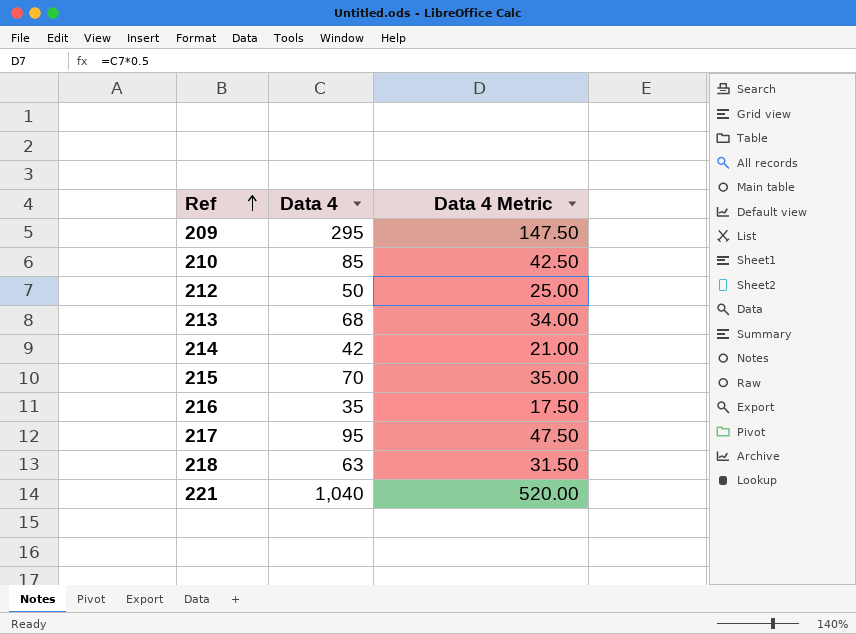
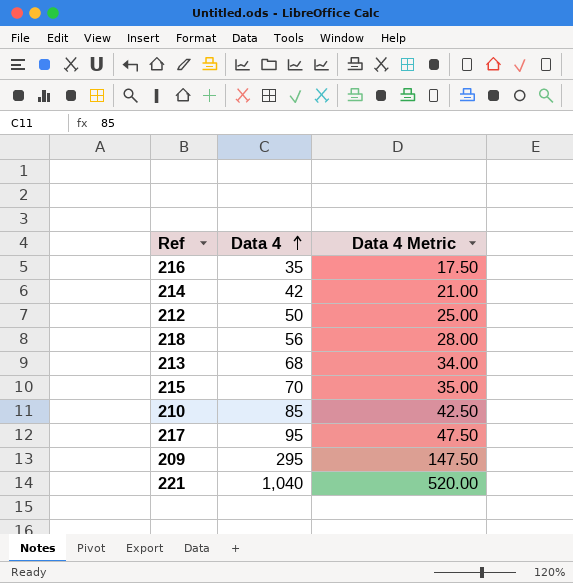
row order: Ref ascending -> Data 4 ascending
218 | Data 4: 63 -> 56
218 | Data 4 Metric: 31.50 -> 28.00

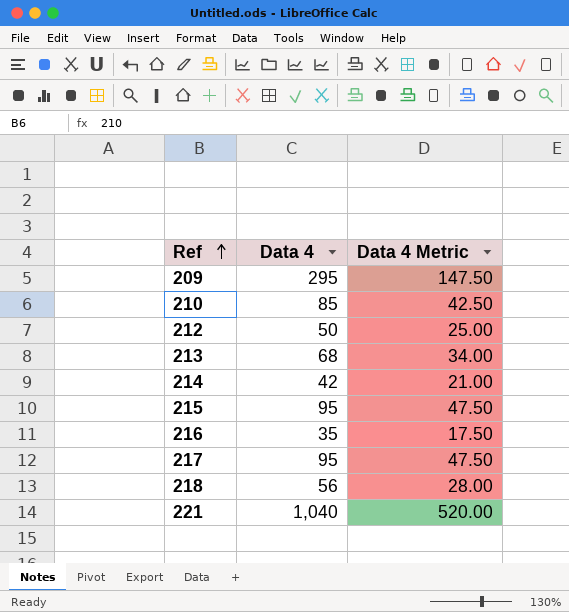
row order: Data 4 ascending -> Ref ascending
215 | Data 4: 70 -> 95
215 | Data 4 Metric: 35.00 -> 47.50

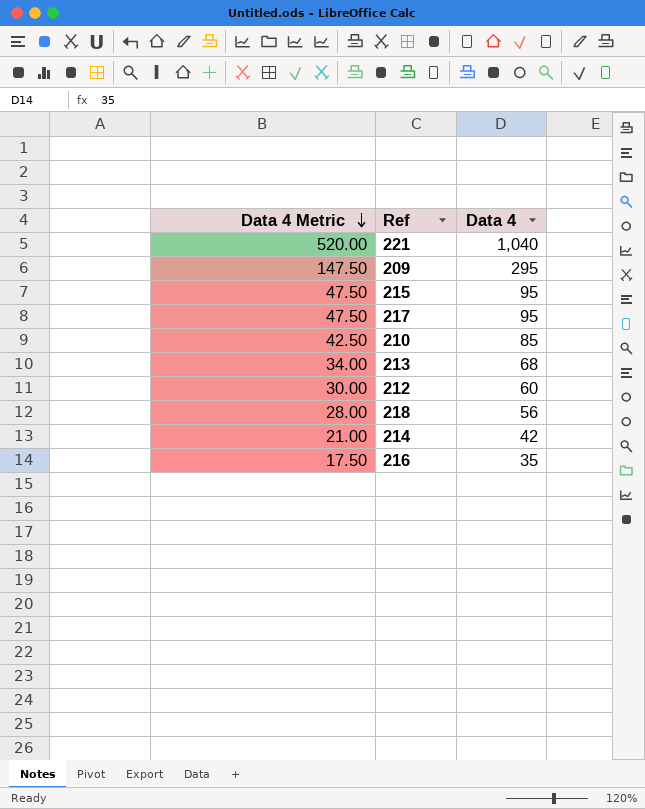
row order: Ref ascending -> Data 4 Metric descending
column Data 4 Metric | position: 3 -> 1
212 | Data 4 Metric: 25.00 -> 30.00
212 | Data 4: 50 -> 60

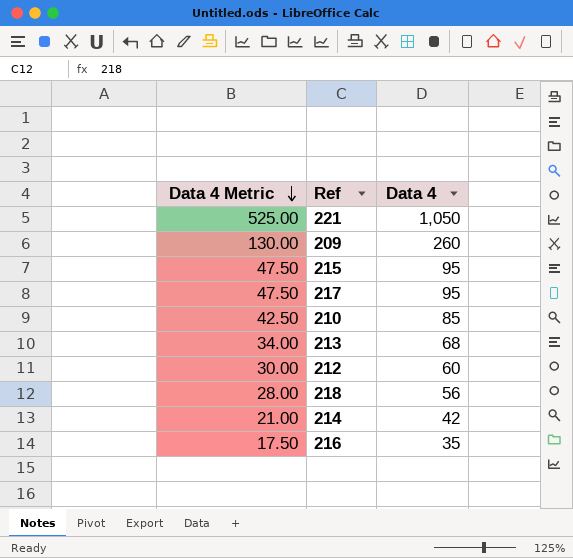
221 | Data 4 Metric: 520.00 -> 525.00
221 | Data 4: 1,040 -> 1,050
209 | Data 4 Metric: 147.50 -> 130.00
209 | Data 4: 295 -> 260

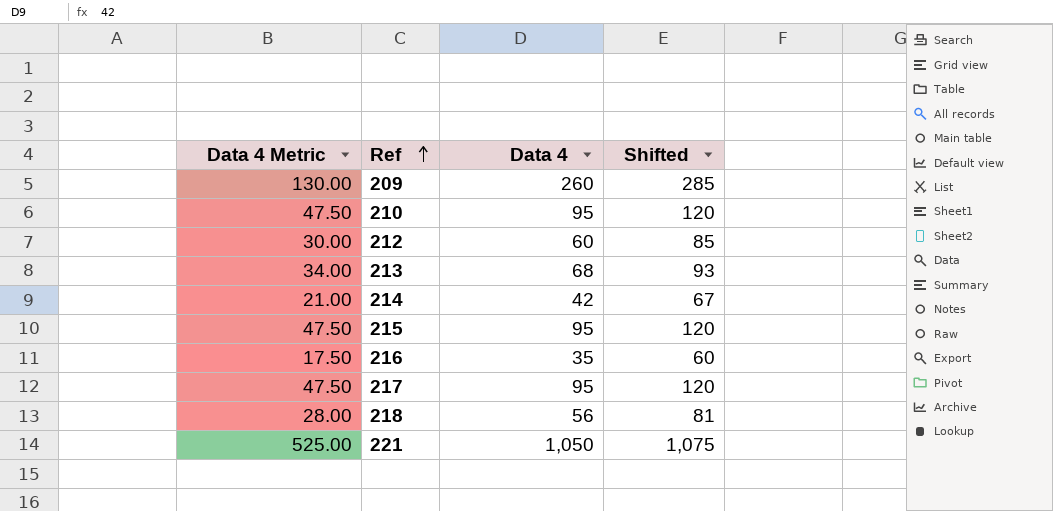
row order: Data 4 Metric descending -> Ref ascending
column Shifted | formula: none -> [Data 4] + 25
210 | Data 4 Metric: 42.50 -> 47.50
210 | Data 4: 85 -> 95

